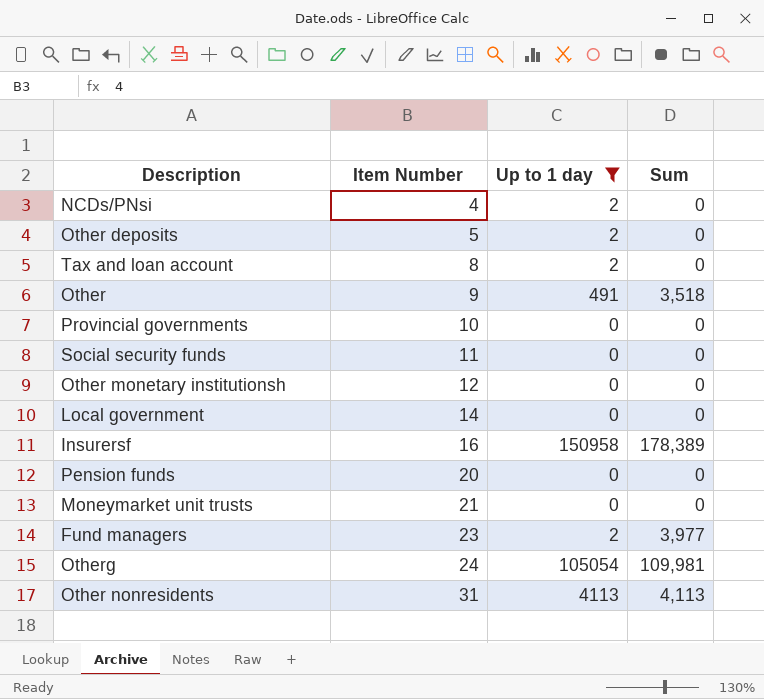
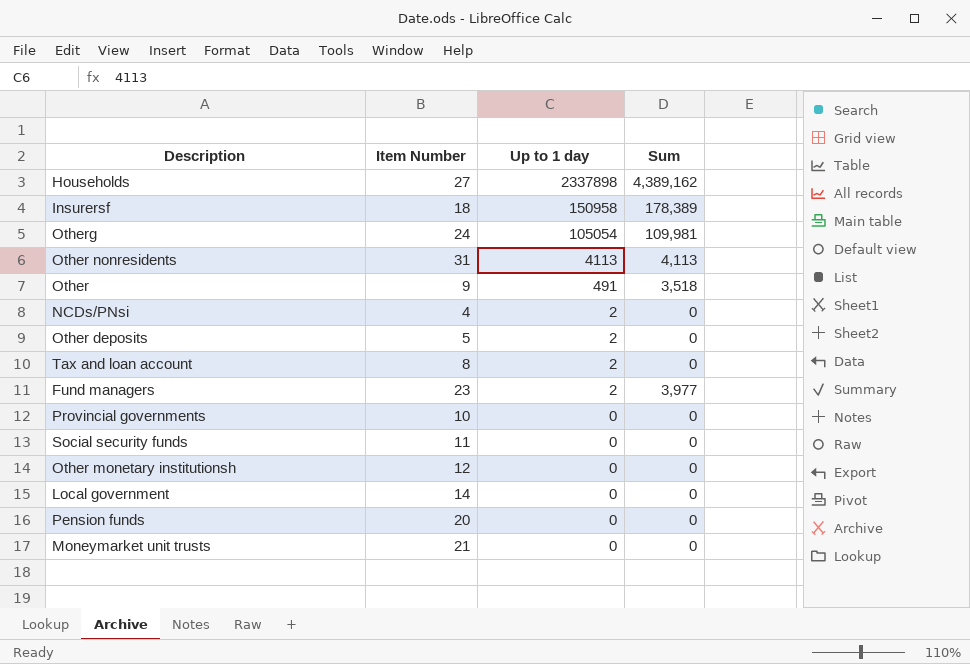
filter: Up to 1 day != 2337898 -> none
row order: Item Number ascending -> Up to 1 day descending
Insurersf | Item Number: 16 -> 18

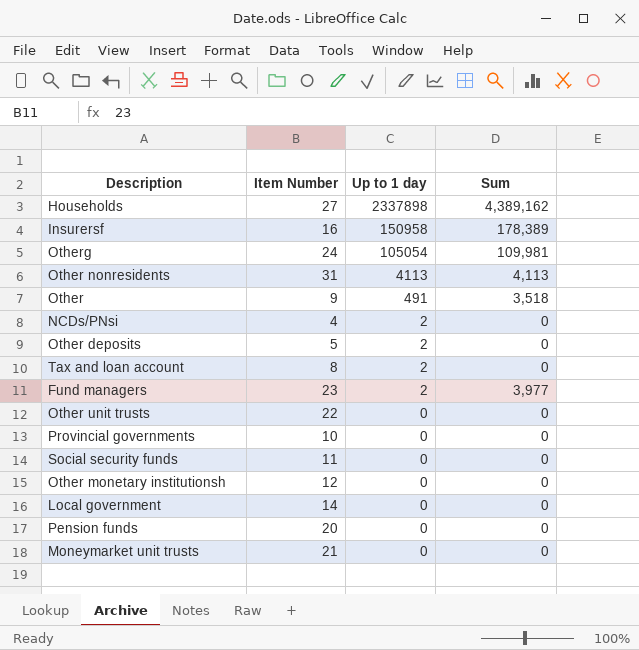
Insurersf | Item Number: 18 -> 16
row Other unit trusts: none -> 22 | 0 | 0

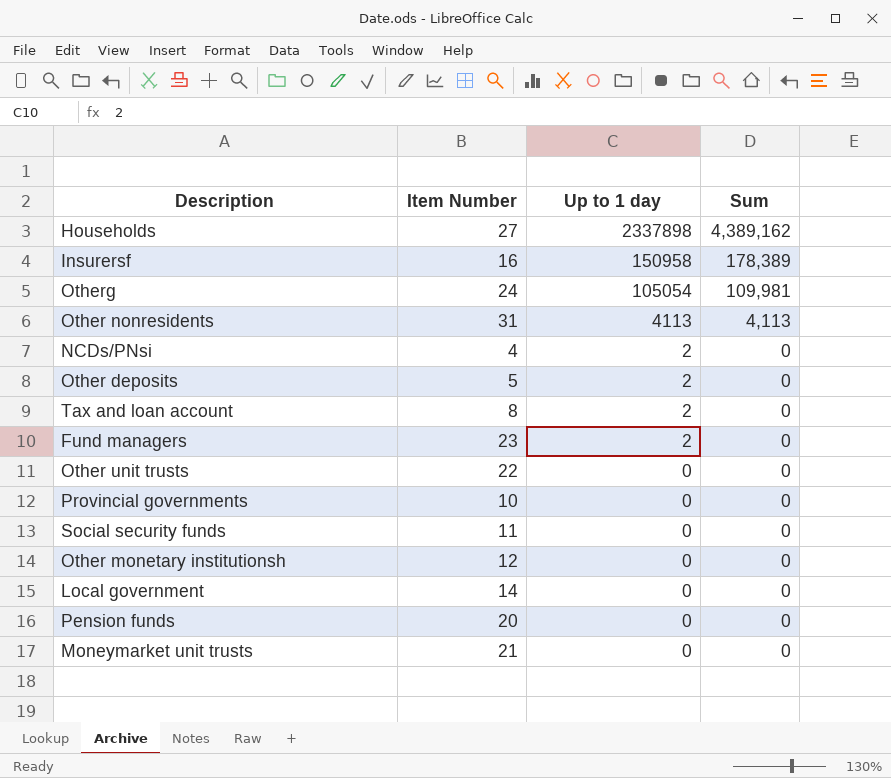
row Other: 9 | 491 | 3,518 -> none
Fund managers | Sum: 3,977 -> 0

